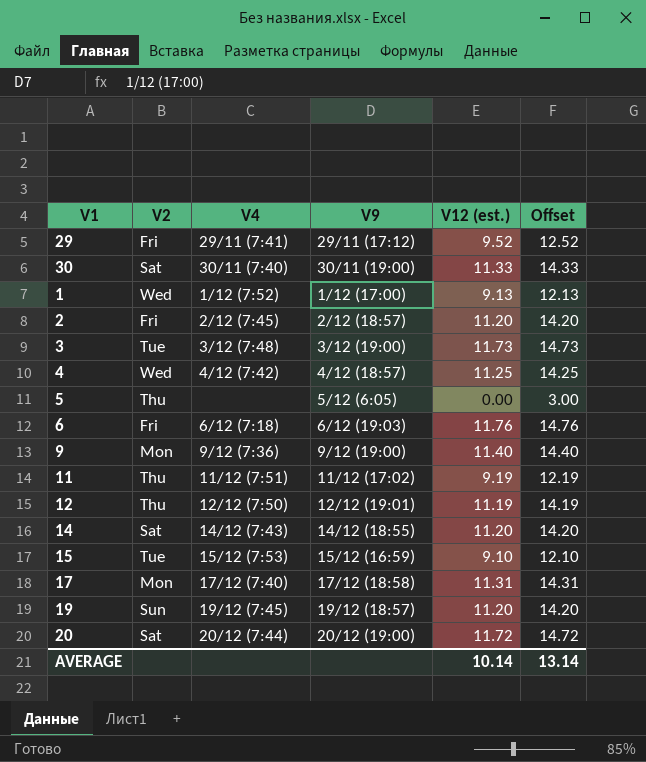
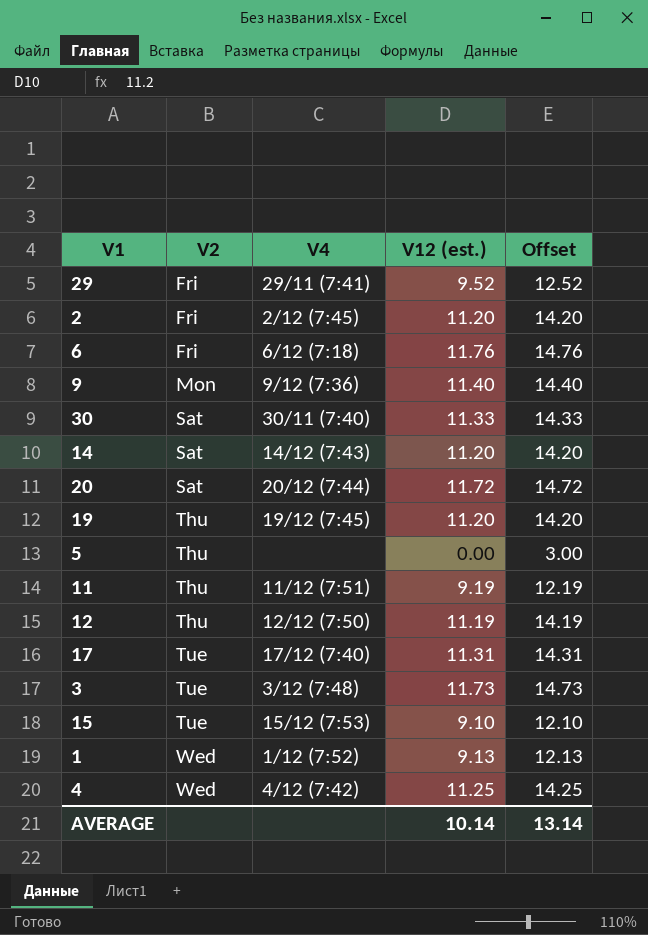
row order: none -> V2 ascending
column V9 | position: 4 -> none
19 | V2: Sun -> Thu
17 | V2: Mon -> Tue

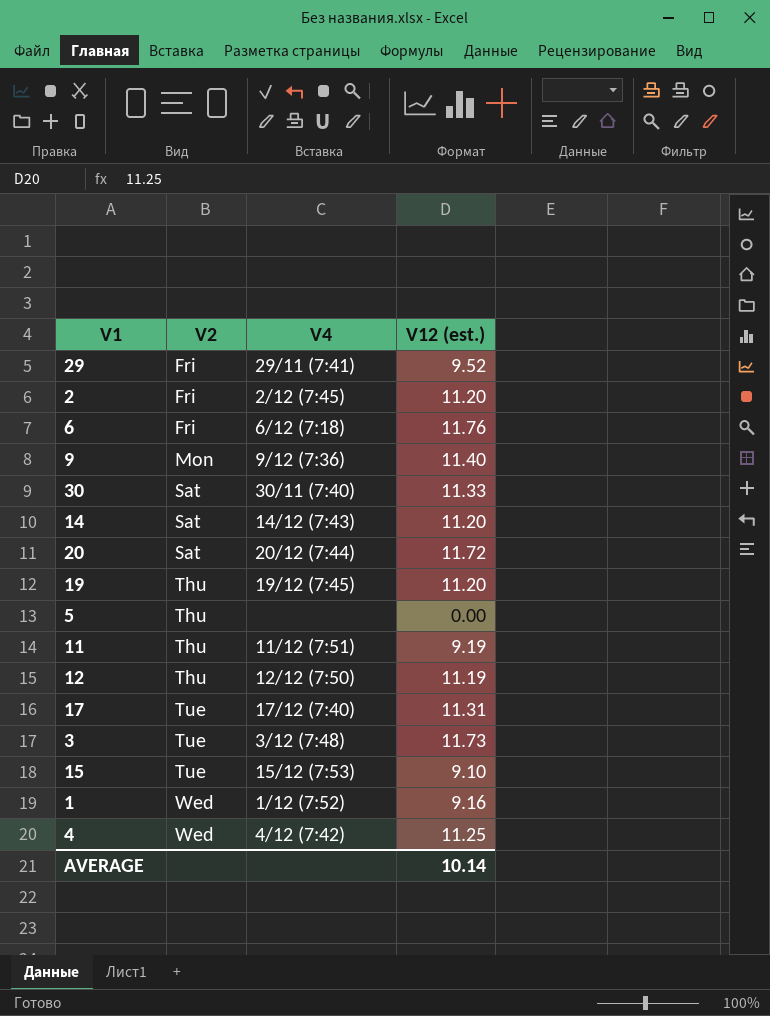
column Offset | formula: [V12 (est.)] + 3 -> none
1 | V12 (est.): 9.13 -> 9.16

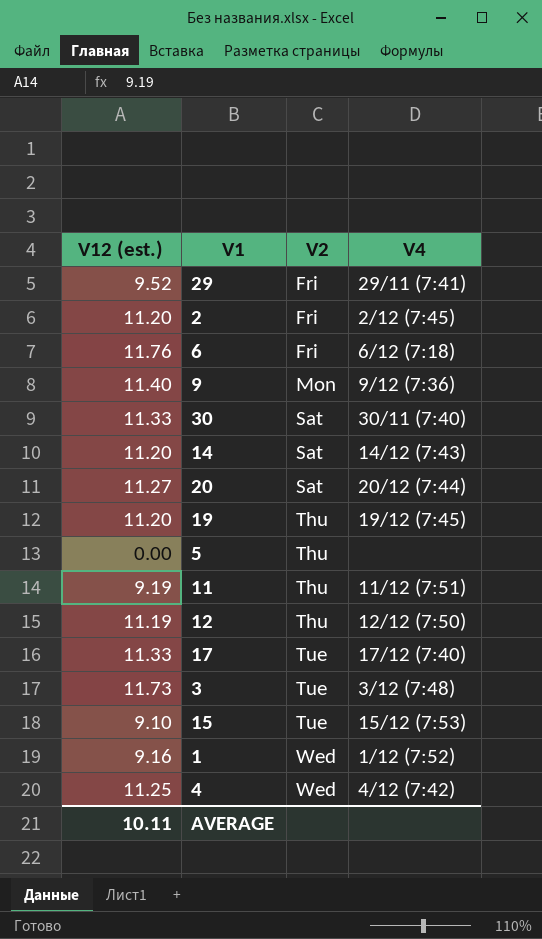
column V12 (est.) | position: 4 -> 1
20 | V12 (est.): 11.72 -> 11.27
17 | V12 (est.): 11.31 -> 11.33
AVERAGE | V12 (est.): 10.14 -> 10.11

